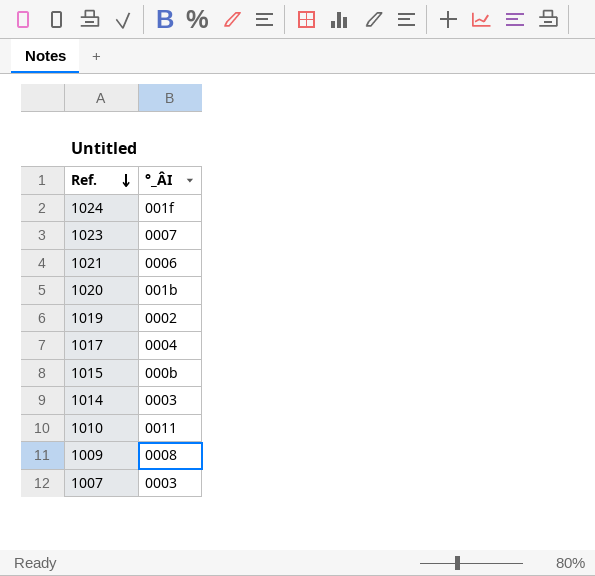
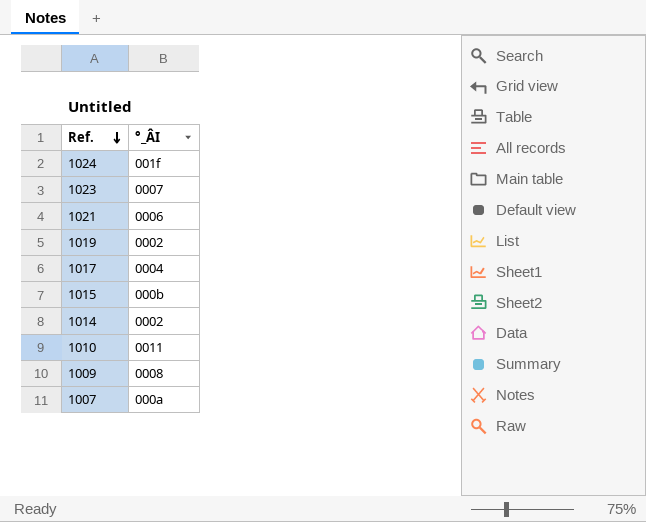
row 1020: 001b -> none
1014 | °_ÂI: 0003 -> 0002
1007 | °_ÂI: 0003 -> 000a

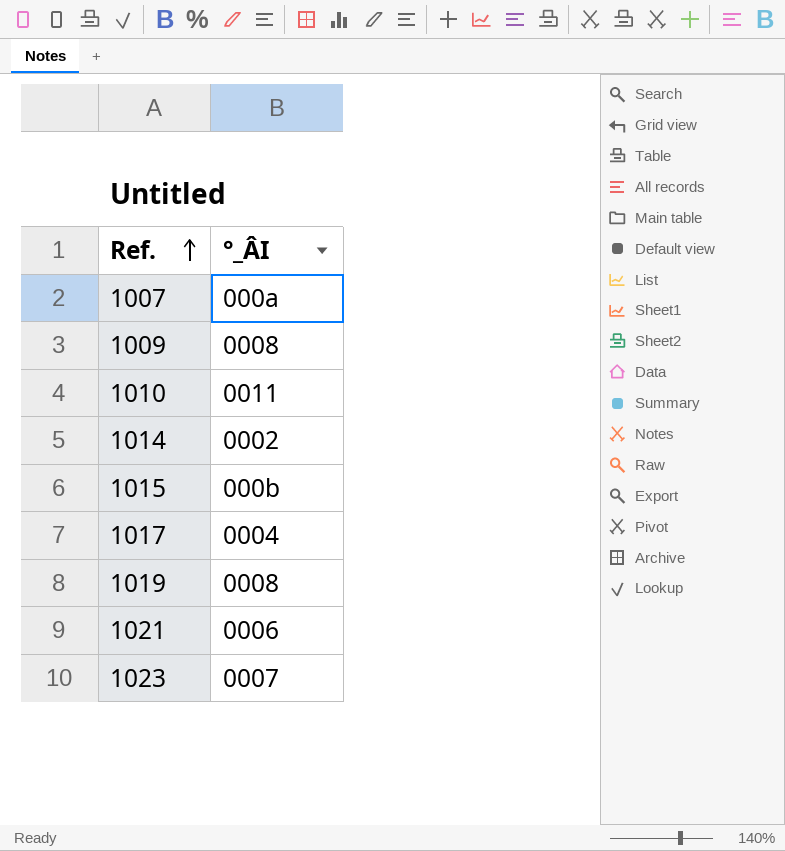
row order: Ref. descending -> Ref. ascending
row 1024: 001f -> none
1019 | °_ÂI: 0002 -> 0008

